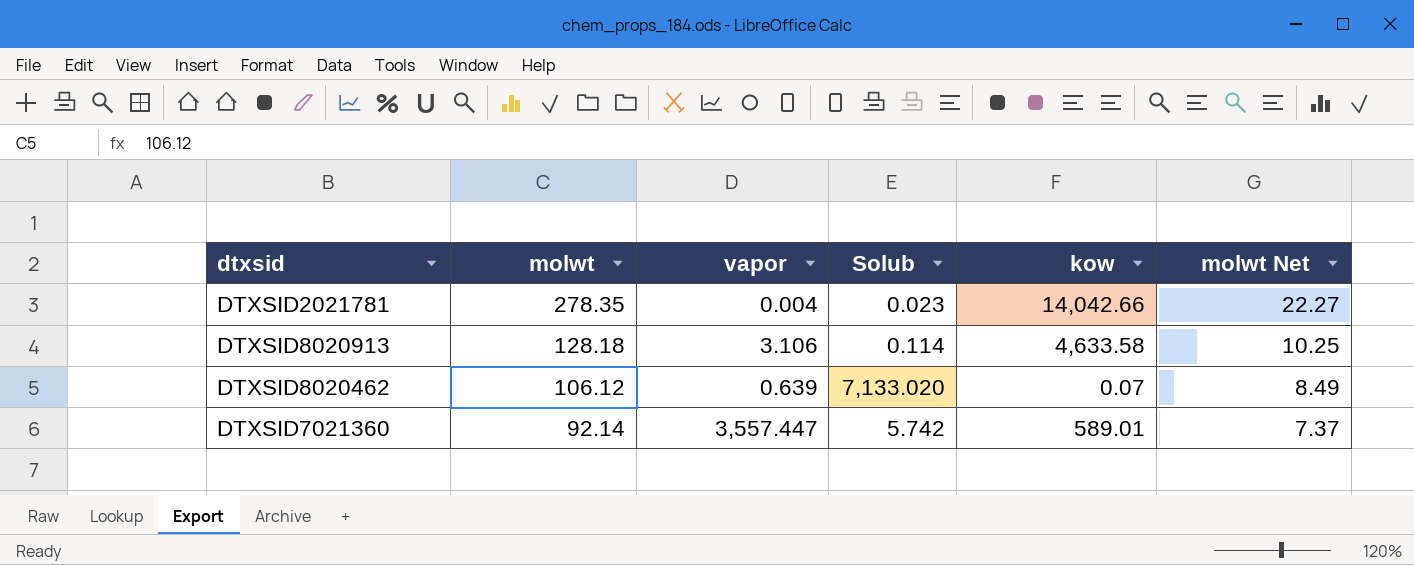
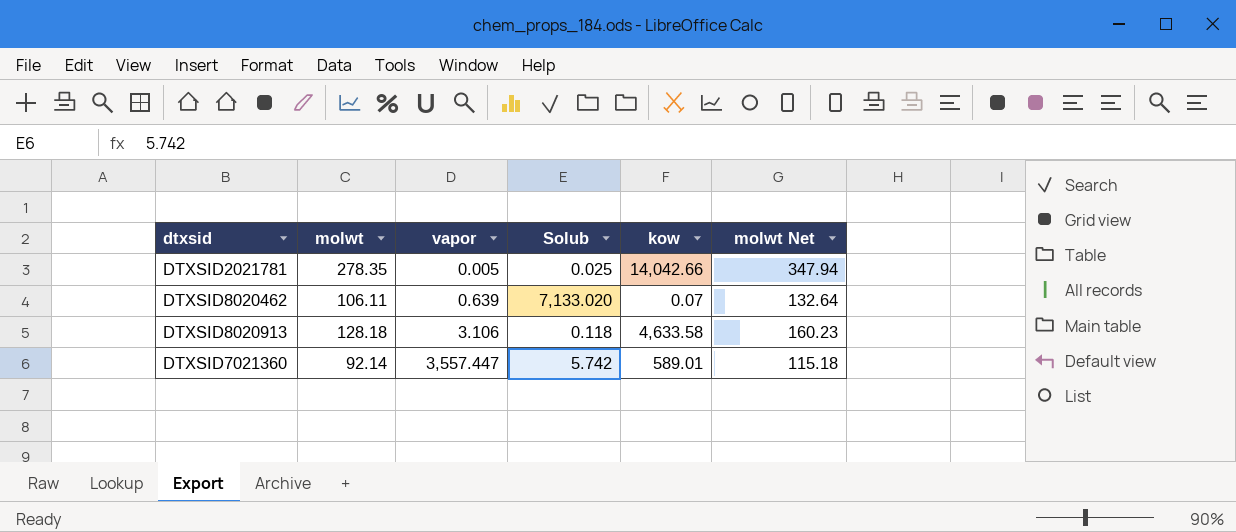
row order: molwt descending -> vapor ascending
column molwt Net | formula: [molwt] * 0.08 -> [molwt] * 1.25
DTXSID2021781 | vapor: 0.004 -> 0.005
DTXSID2021781 | Solub: 0.023 -> 0.025
DTXSID8020462 | molwt: 106.12 -> 106.11
DTXSID8020913 | Solub: 0.114 -> 0.118

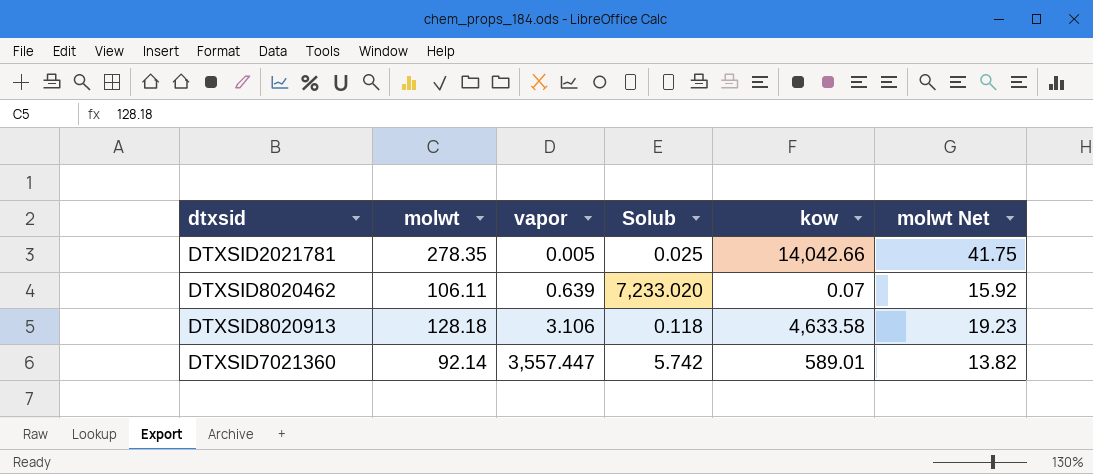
column molwt Net | formula: [molwt] * 1.25 -> [molwt] * 0.15
DTXSID8020462 | Solub: 7,133.020 -> 7,233.020

